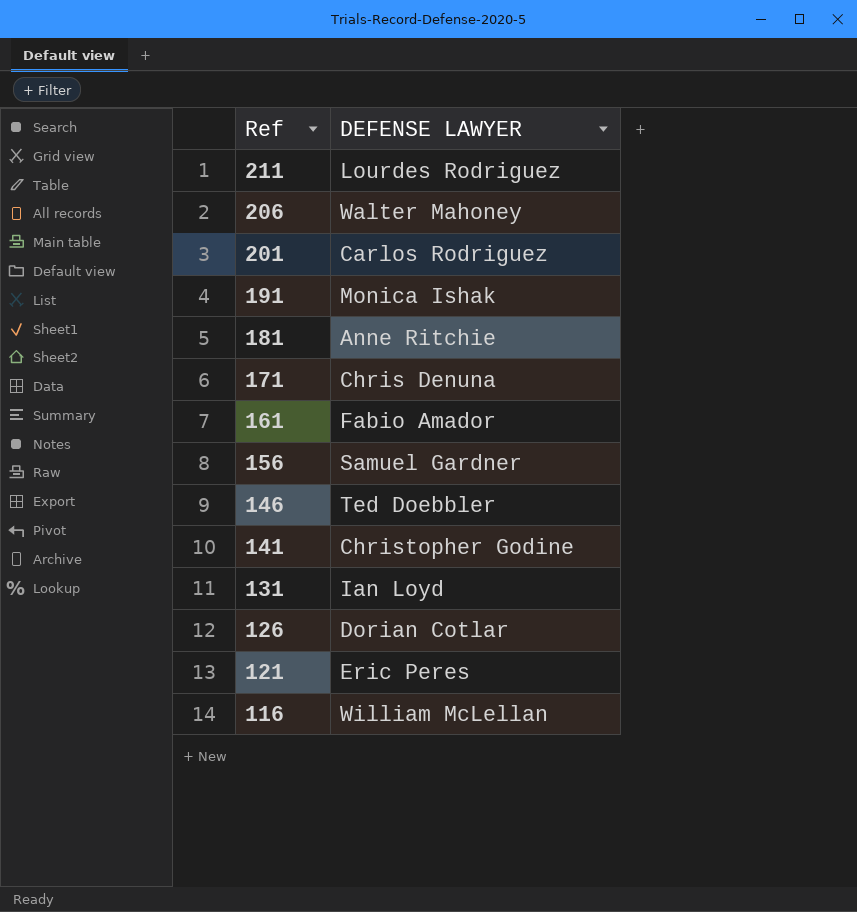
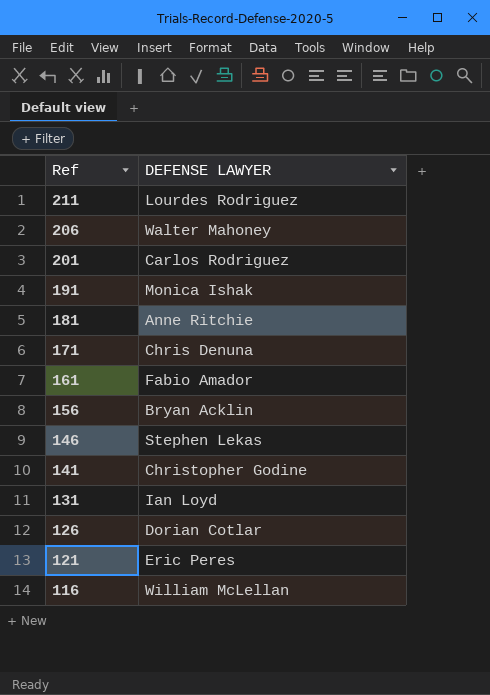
156 | DEFENSE LAWYER: Samuel Gardner -> Bryan Acklin
146 | DEFENSE LAWYER: Ted Doebbler -> Stephen Lekas

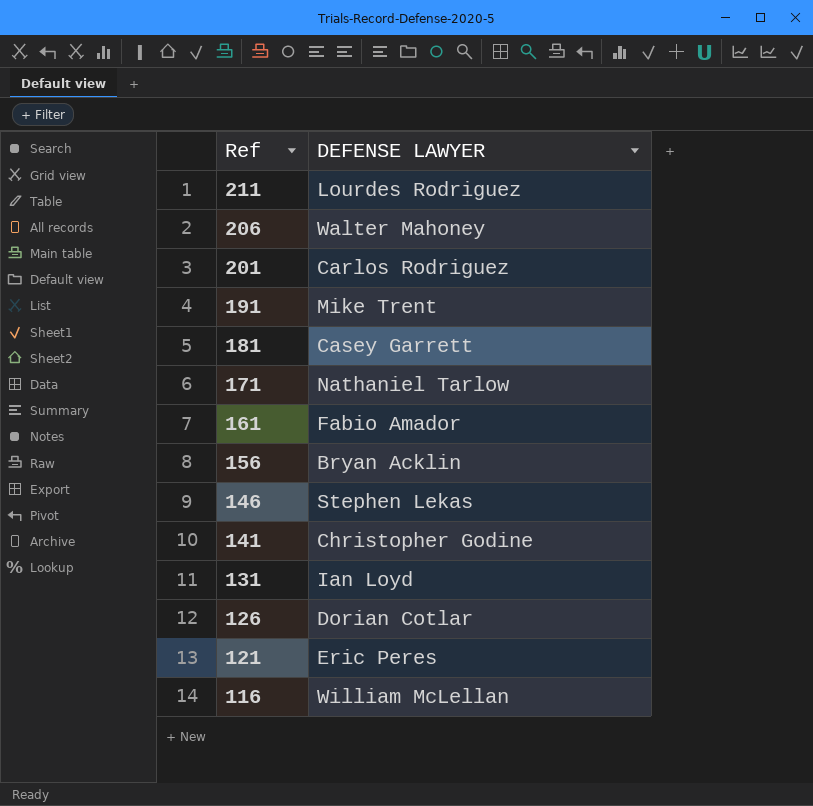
191 | DEFENSE LAWYER: Monica Ishak -> Mike Trent
181 | DEFENSE LAWYER: Anne Ritchie -> Casey Garrett
171 | DEFENSE LAWYER: Chris Denuna -> Nathaniel Tarlow

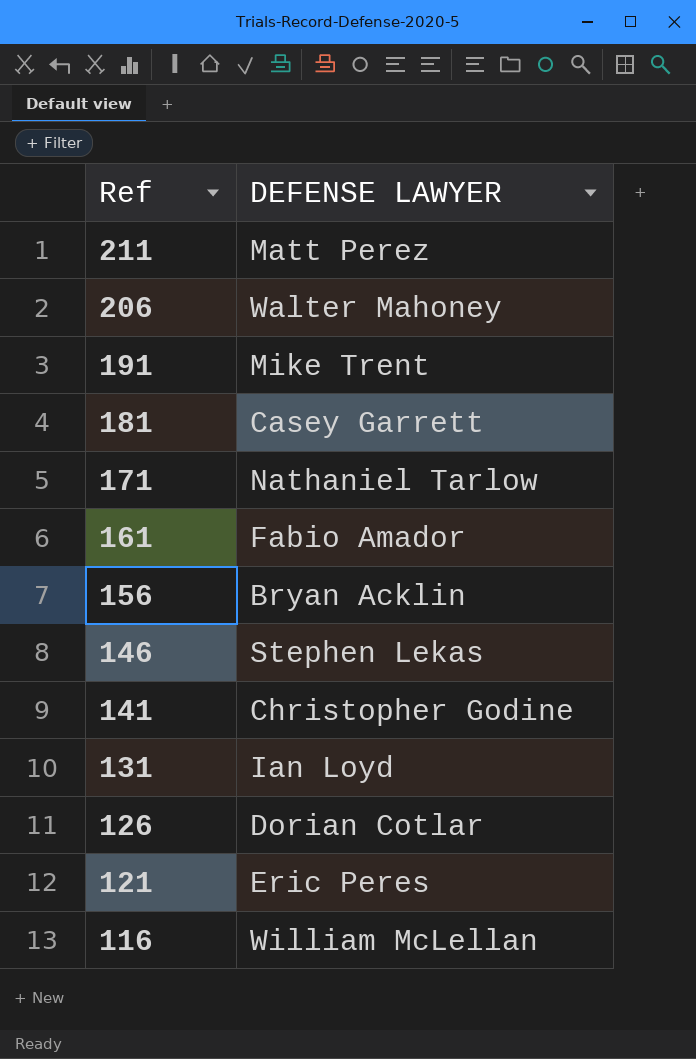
row 201: Carlos Rodriguez -> none
211 | DEFENSE LAWYER: Lourdes Rodriguez -> Matt Perez

